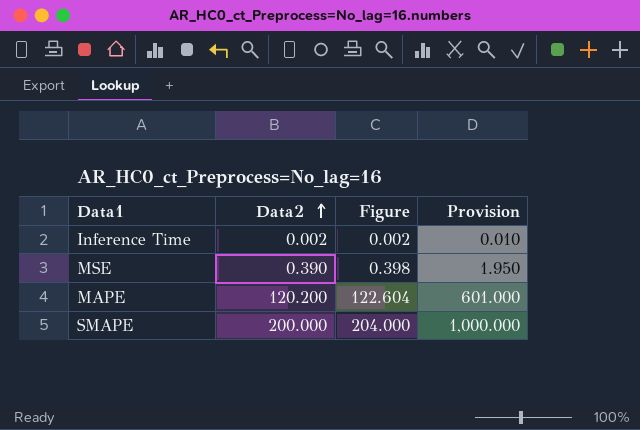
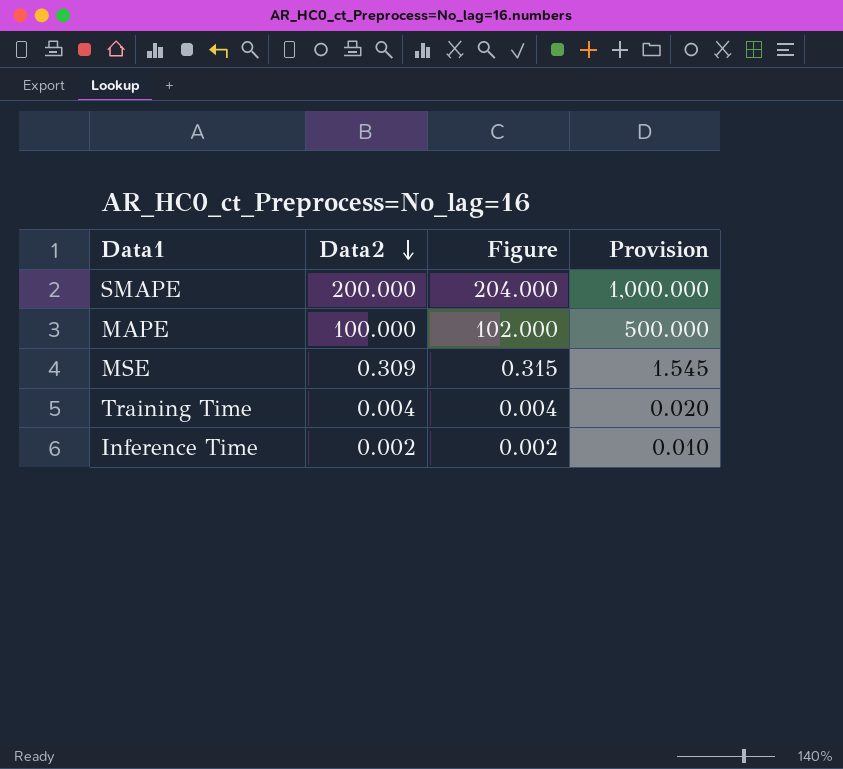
row order: Data2 ascending -> Data2 descending
MAPE | Data2: 120.200 -> 100.000
MAPE | Figure: 122.604 -> 102.000
MAPE | Provision: 601.000 -> 500.000
MSE | Data2: 0.390 -> 0.309
MSE | Figure: 0.398 -> 0.315
MSE | Provision: 1.950 -> 1.545
row Training Time: none -> 0.004 | 0.004 | 0.020

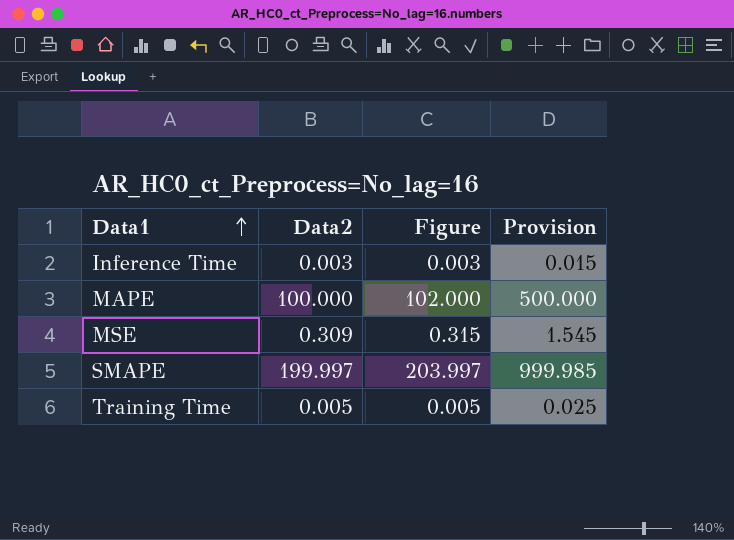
row order: Data2 descending -> Data1 ascending
Inference Time | Data2: 0.002 -> 0.003
Inference Time | Figure: 0.002 -> 0.003
Inference Time | Provision: 0.010 -> 0.015
SMAPE | Data2: 200.000 -> 199.997
SMAPE | Figure: 204.000 -> 203.997
SMAPE | Provision: 1,000.000 -> 999.985
Training Time | Data2: 0.004 -> 0.005
Training Time | Figure: 0.004 -> 0.005
Training Time | Provision: 0.020 -> 0.025

